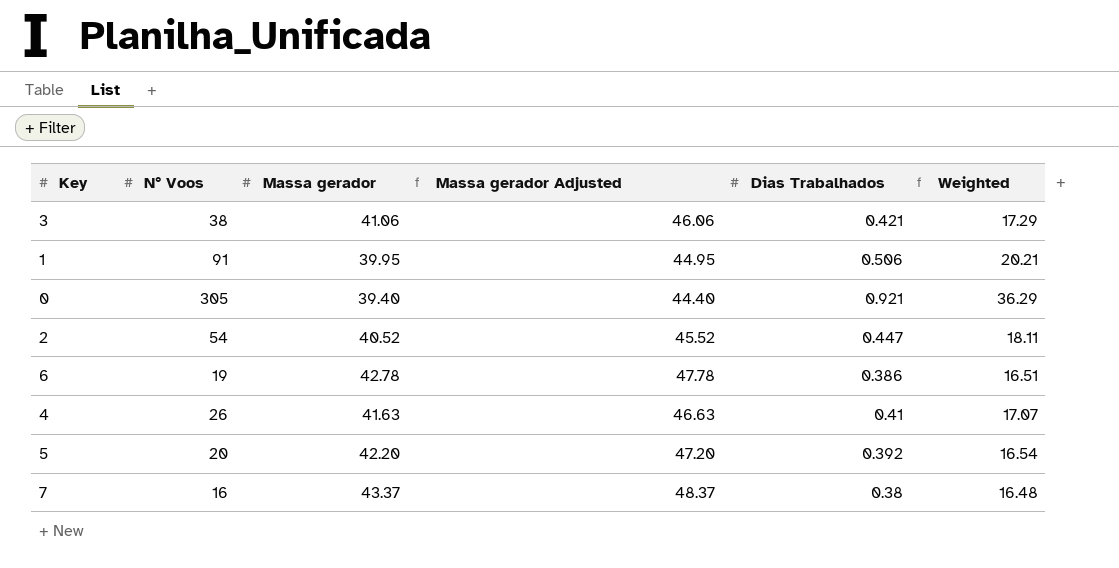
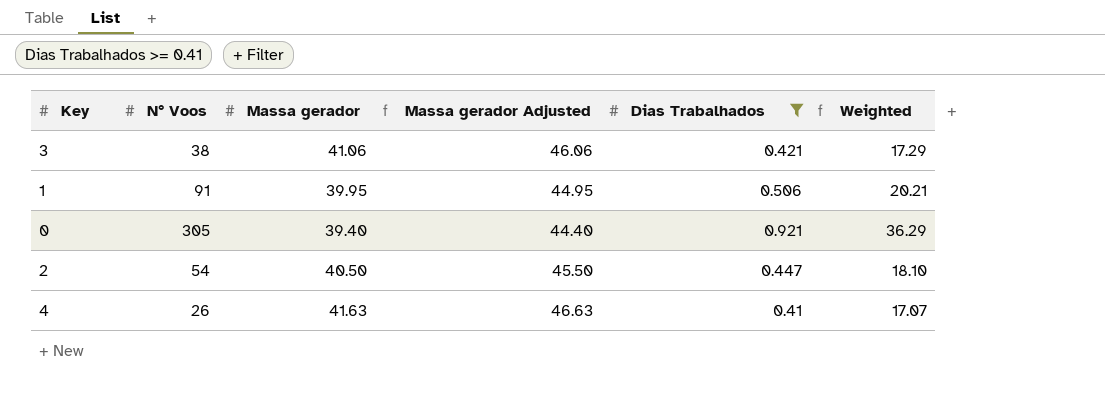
filter: none -> Dias Trabalhados >= 0.41
2 | Massa gerador: 40.52 -> 40.50
2 | Massa gerador Adjusted: 45.52 -> 45.50
2 | Weighted: 18.11 -> 18.10

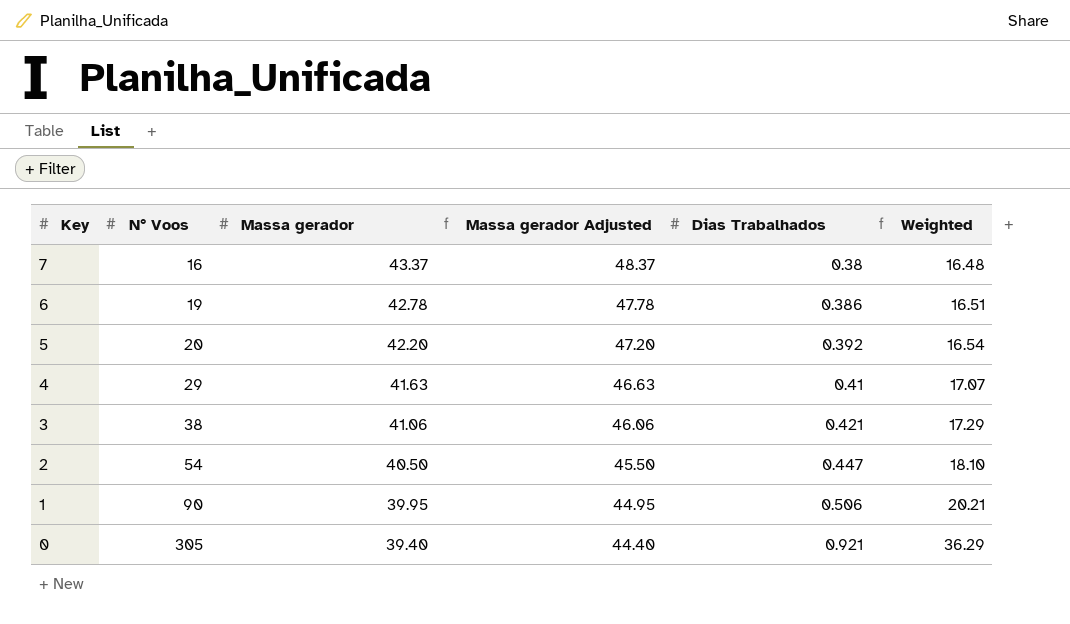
filter: Dias Trabalhados >= 0.41 -> none
row order: none -> Key descending
4 | N° Voos: 26 -> 29
1 | N° Voos: 91 -> 90

